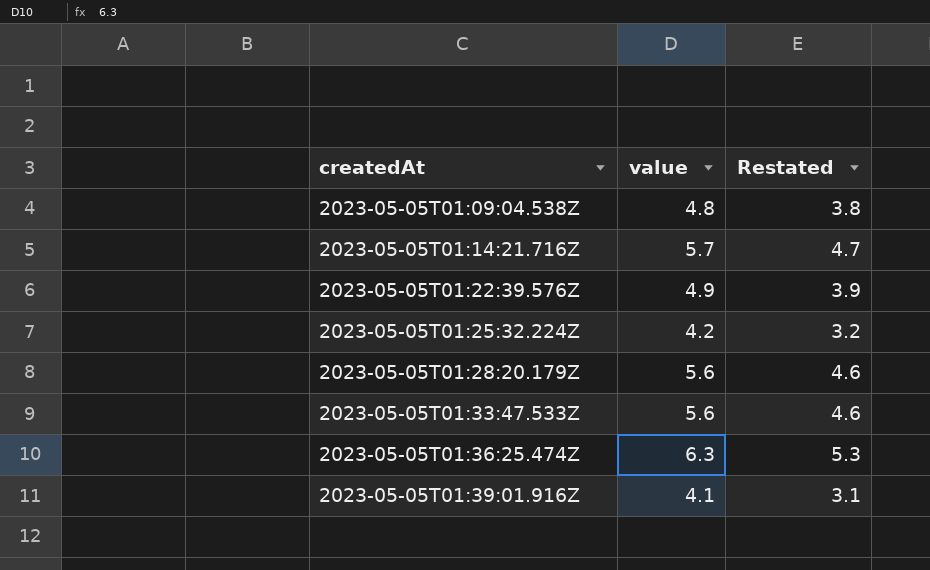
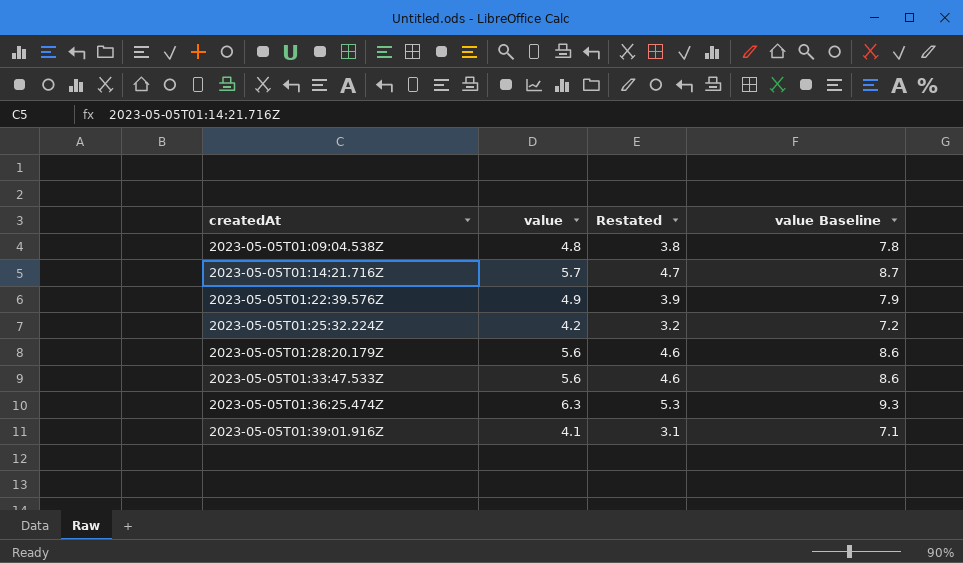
column value Baseline | formula: none -> [value] + 3

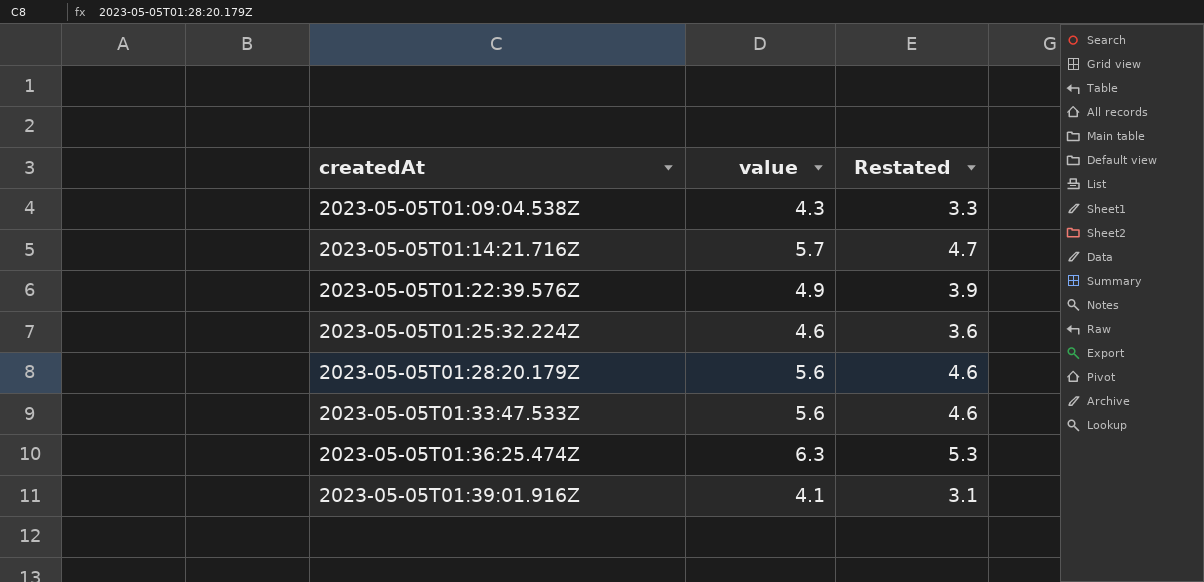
column value Baseline | formula: [value] + 3 -> none
2023-05-05T01:09:04.538Z | value: 4.8 -> 4.3
2023-05-05T01:09:04.538Z | Restated: 3.8 -> 3.3
2023-05-05T01:25:32.224Z | value: 4.2 -> 4.6
2023-05-05T01:25:32.224Z | Restated: 3.2 -> 3.6

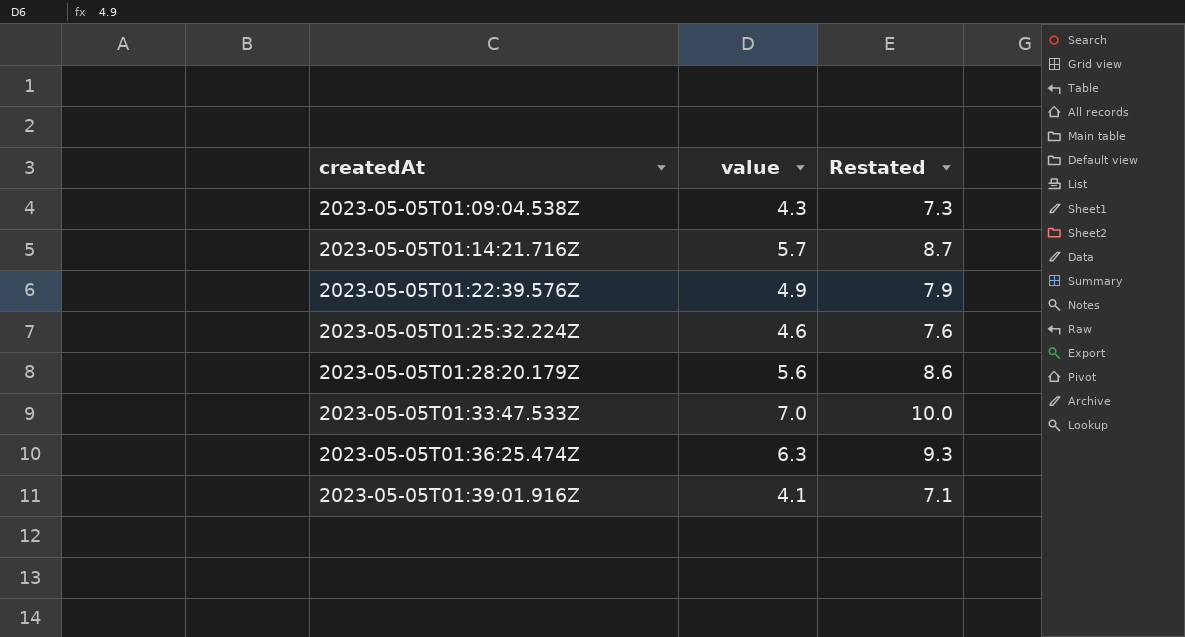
column Restated | formula: [value] - 1 -> [value] + 3
2023-05-05T01:33:47.533Z | value: 5.6 -> 7.0

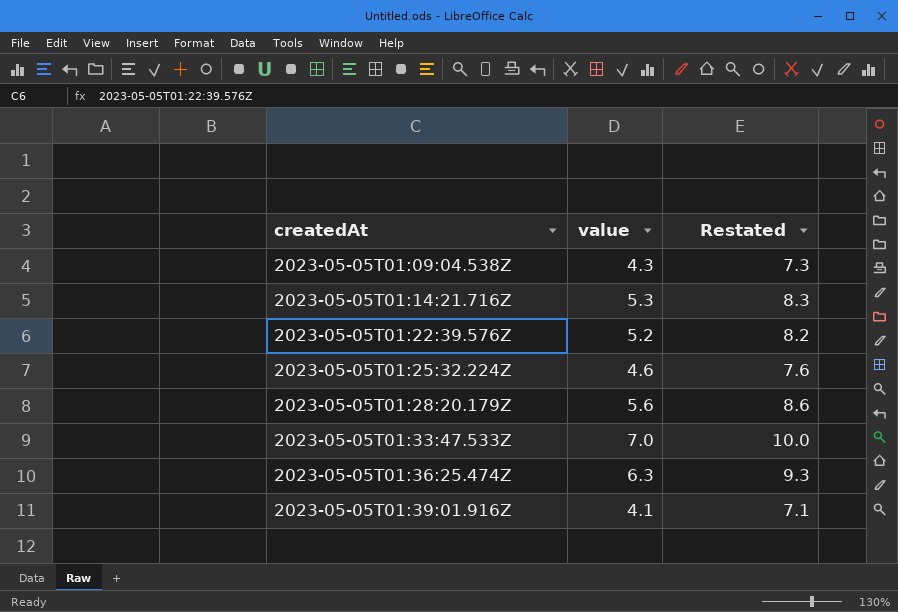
2023-05-05T01:14:21.716Z | value: 5.7 -> 5.3
2023-05-05T01:14:21.716Z | Restated: 8.7 -> 8.3
2023-05-05T01:22:39.576Z | value: 4.9 -> 5.2
2023-05-05T01:22:39.576Z | Restated: 7.9 -> 8.2

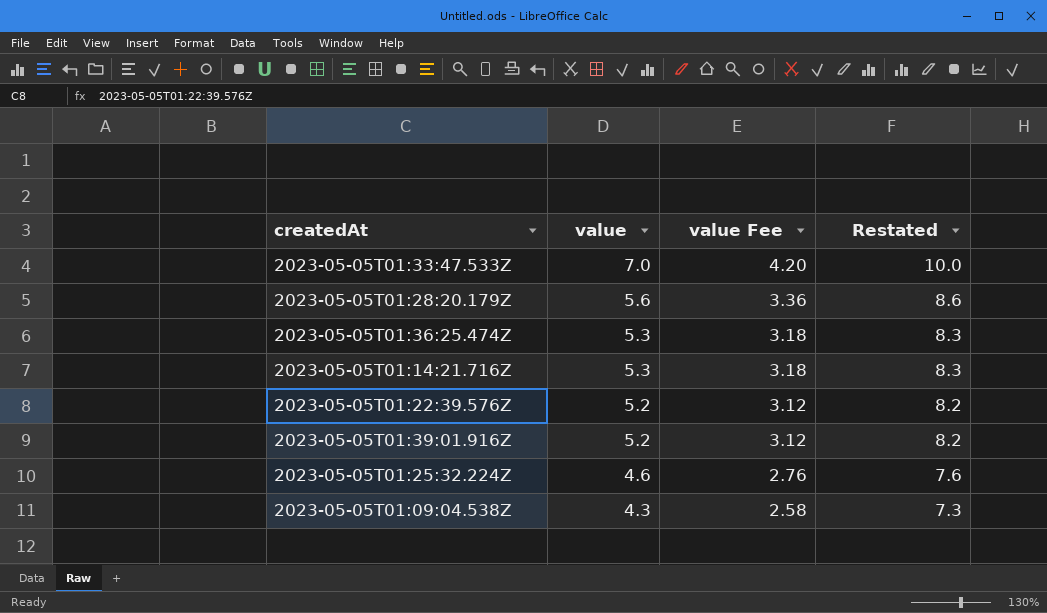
row order: createdAt ascending -> value descending
column value Fee | formula: none -> [value] * 0.6
2023-05-05T01:36:25.474Z | value: 6.3 -> 5.3
2023-05-05T01:36:25.474Z | Restated: 9.3 -> 8.3
2023-05-05T01:39:01.916Z | value: 4.1 -> 5.2
2023-05-05T01:39:01.916Z | Restated: 7.1 -> 8.2

